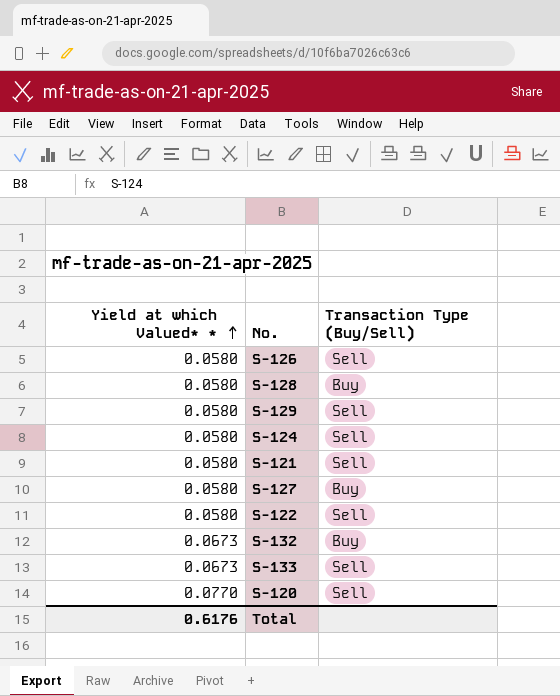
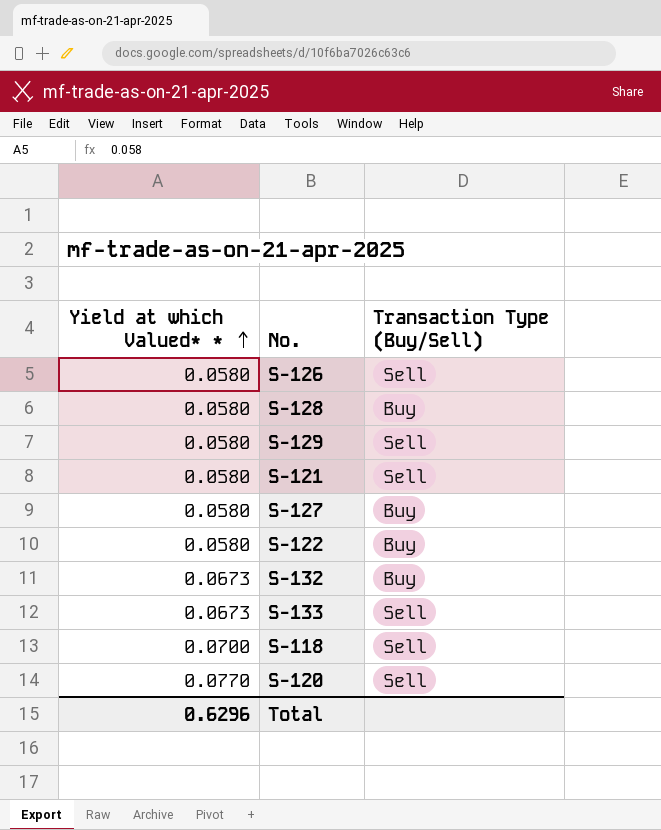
row S-124: 0.0580 | Sell -> none
S-122 | Transaction Type (Buy/Sell): Sell -> Buy
row S-118: none -> 0.0700 | Sell
Total | Yield at which Valued* *: 0.6176 -> 0.6296

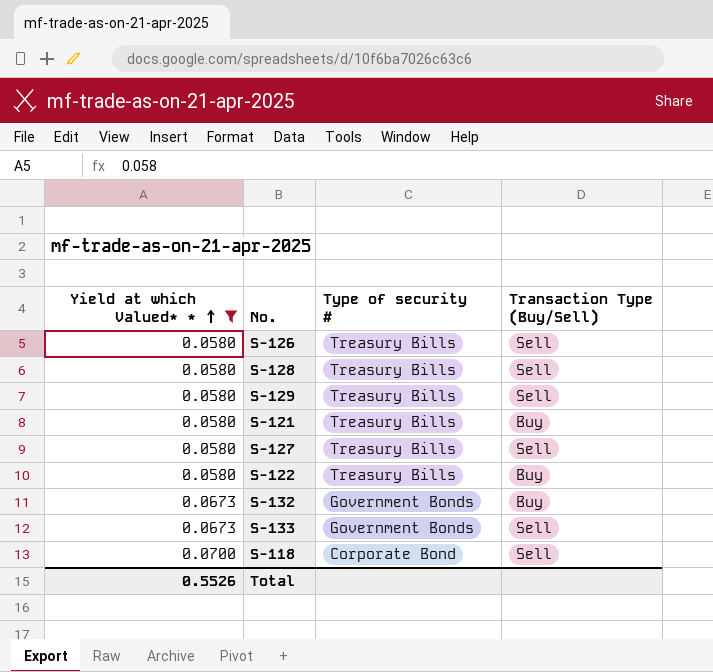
filter: none -> Yield at which Valued* * != 0.0770
column Type of security # | position: none -> 3
S-128 | Transaction Type (Buy/Sell): Buy -> Sell
S-121 | Transaction Type (Buy/Sell): Sell -> Buy
S-127 | Transaction Type (Buy/Sell): Buy -> Sell
Total | Yield at which Valued* *: 0.6296 -> 0.5526

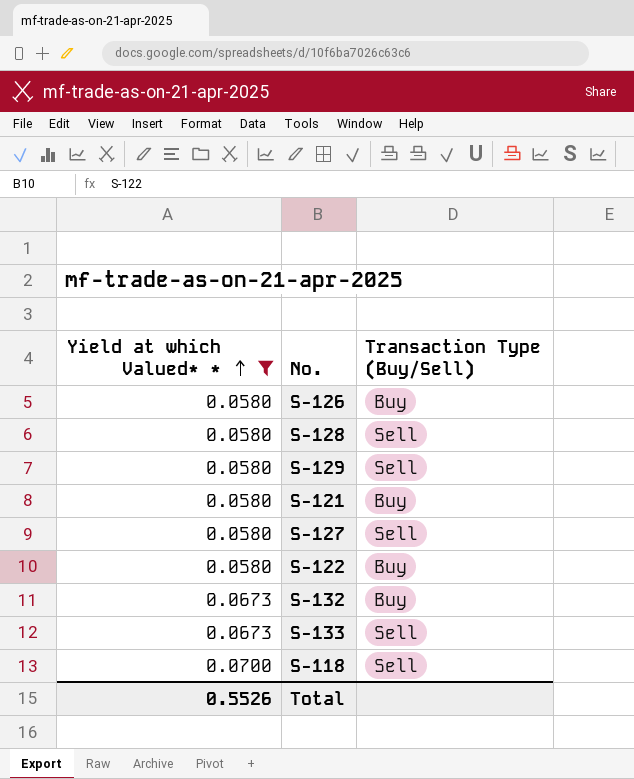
column Type of security # | position: 3 -> none
S-126 | Transaction Type (Buy/Sell): Sell -> Buy

